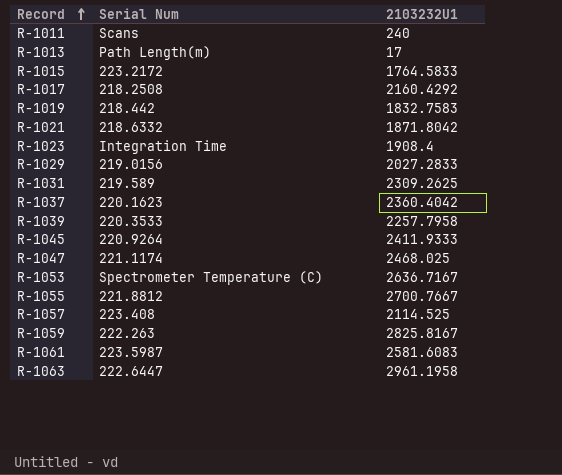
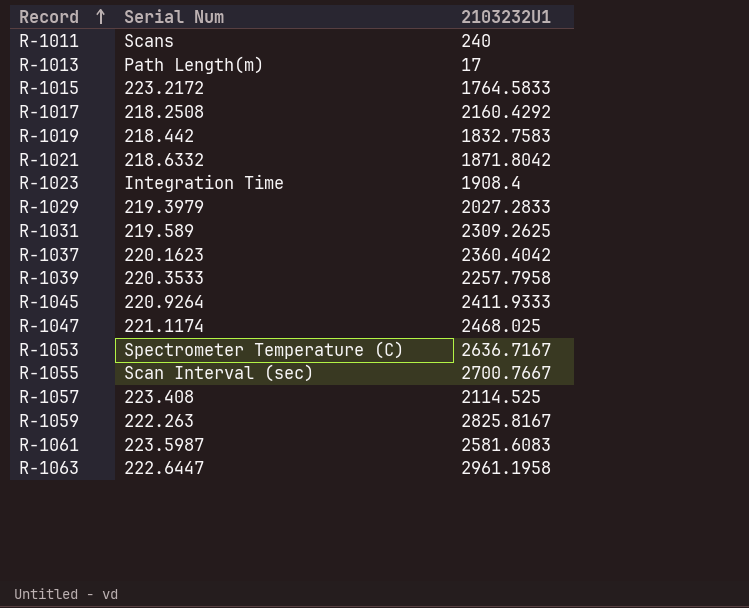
R-1029 | Serial Num: 219.0156 -> 219.3979
R-1055 | Serial Num: 221.8812 -> Scan Interval (sec)

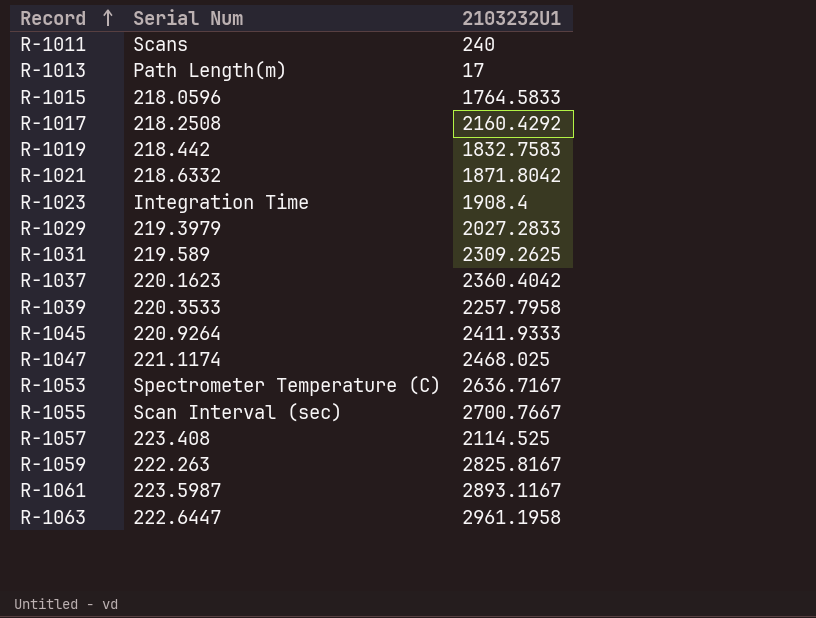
R-1015 | Serial Num: 223.2172 -> 218.0596
R-1061 | 2103232U1: 2581.6083 -> 2893.1167

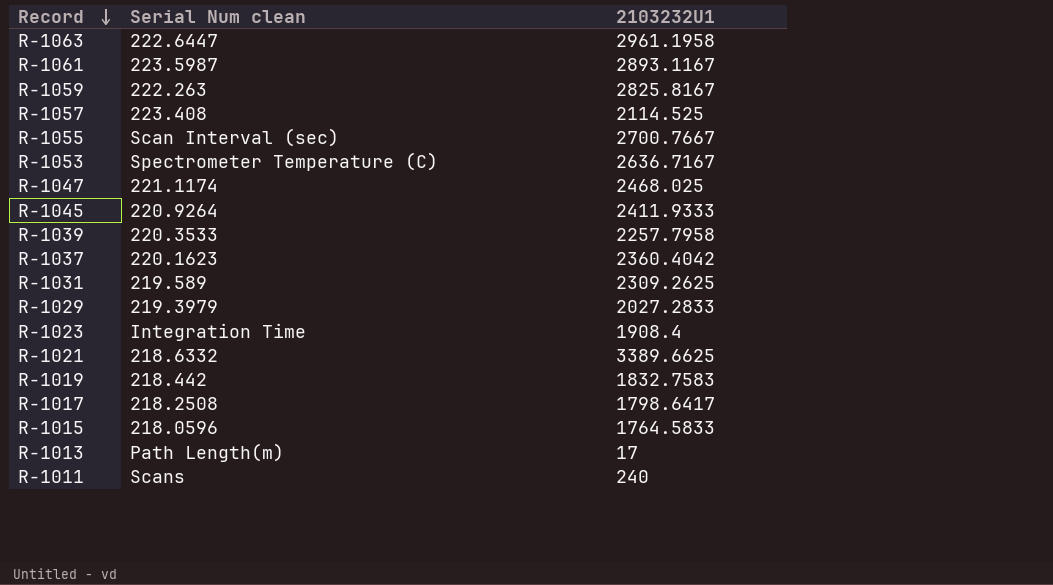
row order: Record ascending -> Record descending
column name: Serial Num -> Serial Num clean
R-1021 | 2103232U1: 1871.8042 -> 3389.6625
R-1017 | 2103232U1: 2160.4292 -> 1798.6417

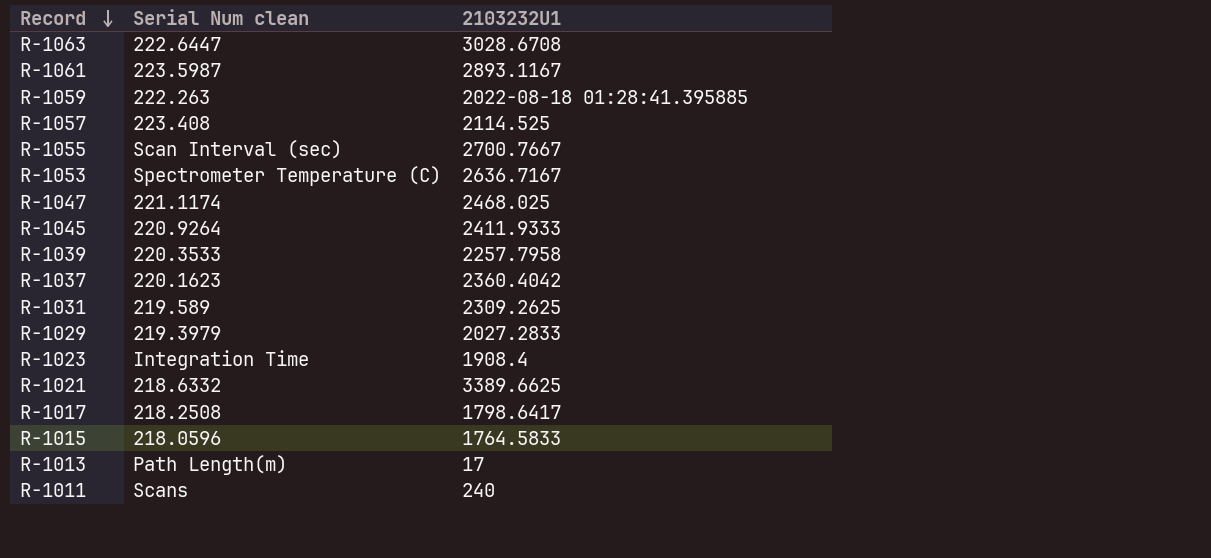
row R-1019: 218.442 | 1832.7583 -> none
R-1063 | 2103232U1: 2961.1958 -> 3028.6708
R-1059 | 2103232U1: 2825.8167 -> 2022-08-18 01:28:41.395885

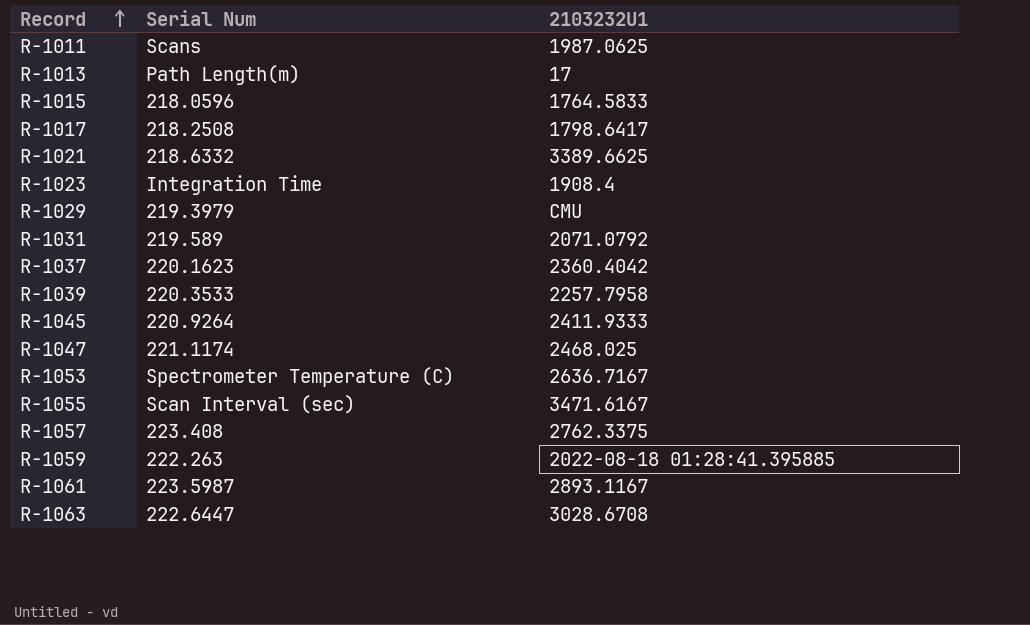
row order: Record descending -> Record ascending
column name: Serial Num clean -> Serial Num
R-1011 | 2103232U1: 240 -> 1987.0625
R-1029 | 2103232U1: 2027.2833 -> CMU
R-1031 | 2103232U1: 2309.2625 -> 2071.0792
R-1055 | 2103232U1: 2700.7667 -> 3471.6167
R-1057 | 2103232U1: 2114.525 -> 2762.3375

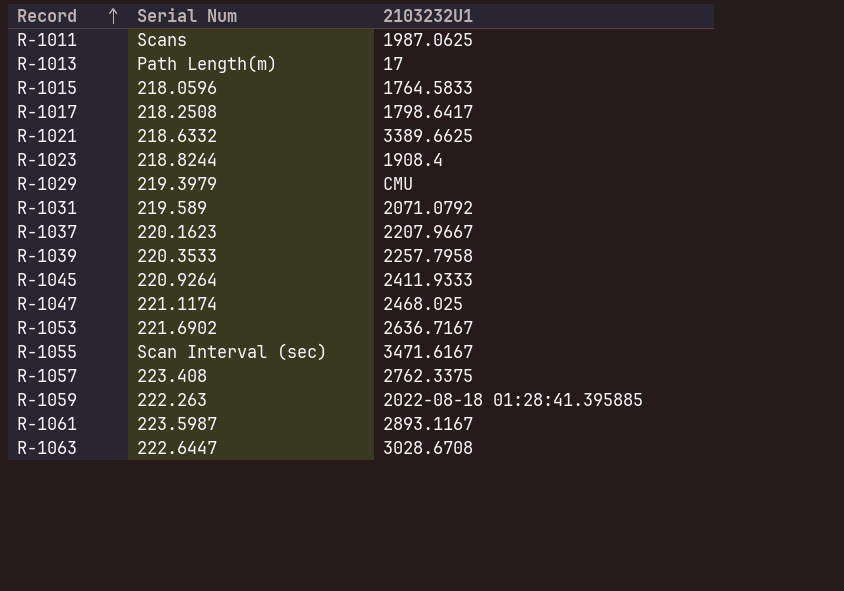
R-1023 | Serial Num: Integration Time -> 218.8244
R-1037 | 2103232U1: 2360.4042 -> 2207.9667
R-1053 | Serial Num: Spectrometer Temperature (C) -> 221.6902

